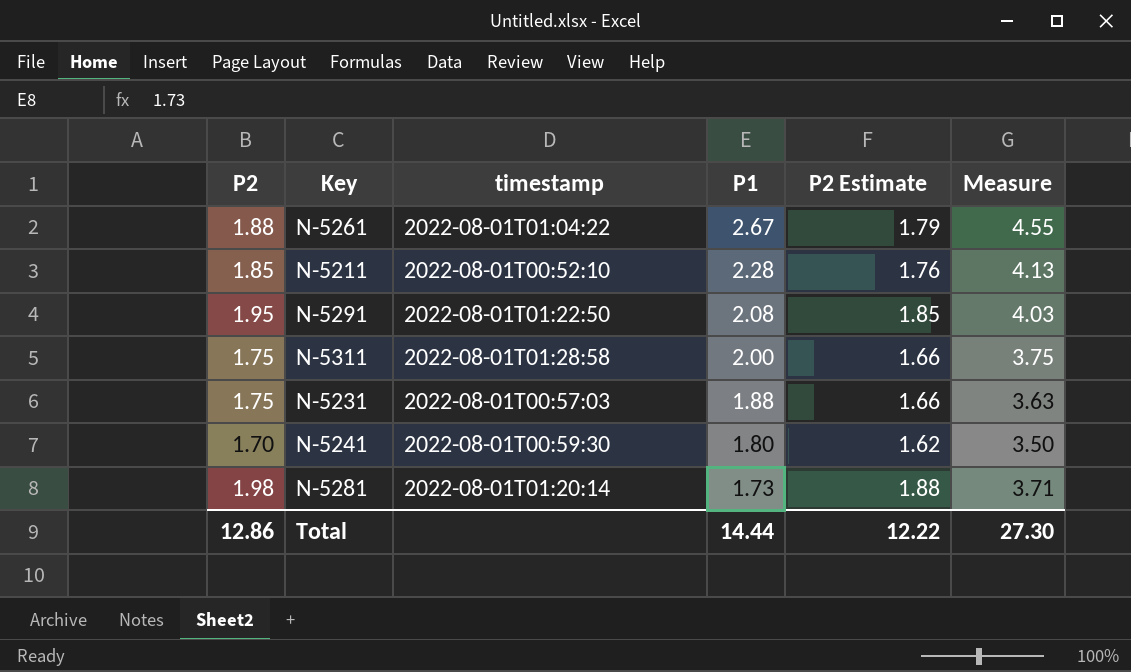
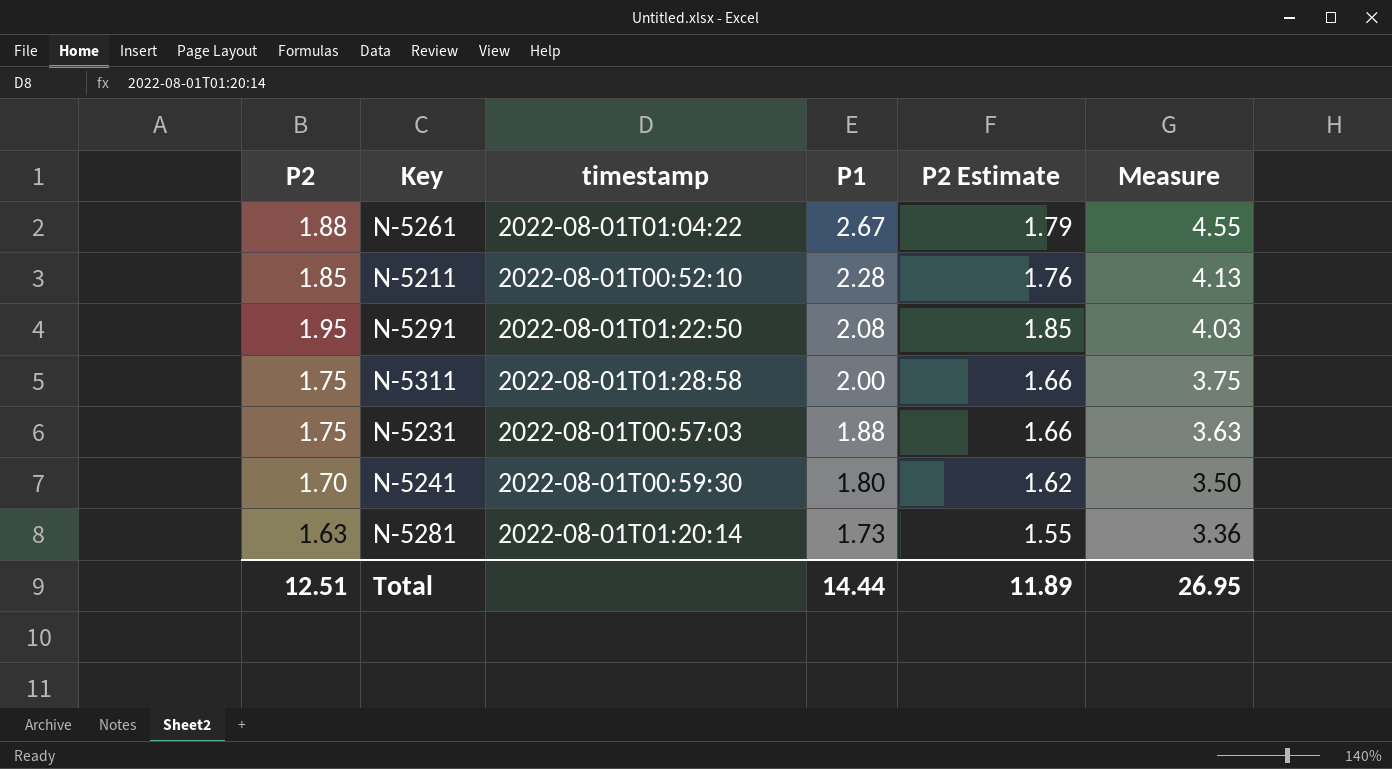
N-5281 | P2: 1.98 -> 1.63
N-5281 | P2 Estimate: 1.88 -> 1.55
N-5281 | Measure: 3.71 -> 3.36
Total | P2: 12.86 -> 12.51
Total | P2 Estimate: 12.22 -> 11.89
Total | Measure: 27.30 -> 26.95

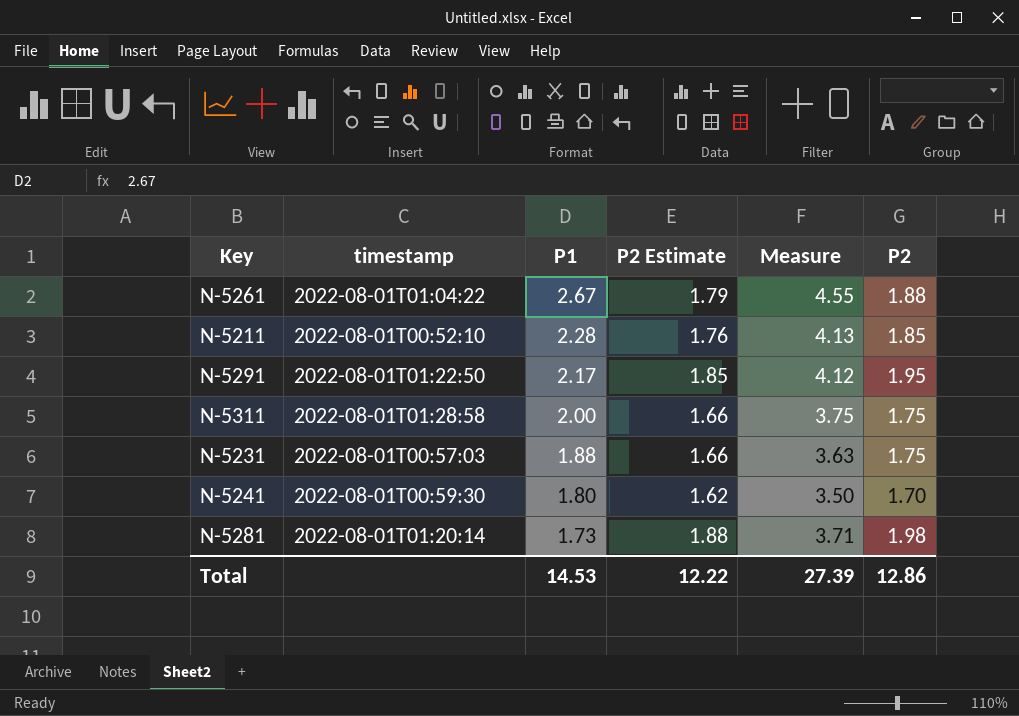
column P2 | position: 1 -> 6
N-5291 | P1: 2.08 -> 2.17
N-5291 | Measure: 4.03 -> 4.12
N-5281 | P2 Estimate: 1.55 -> 1.88
N-5281 | Measure: 3.36 -> 3.71
N-5281 | P2: 1.63 -> 1.98
Total | P1: 14.44 -> 14.53
Total | P2 Estimate: 11.89 -> 12.22
Total | Measure: 26.95 -> 27.39
Total | P2: 12.51 -> 12.86

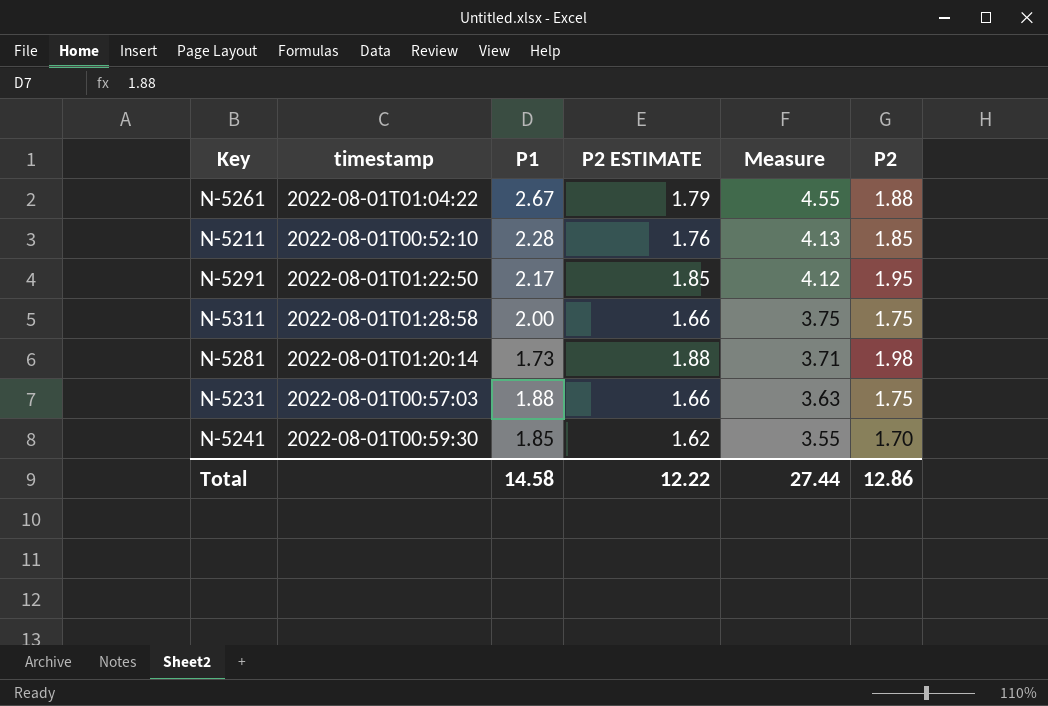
row order: P1 descending -> Measure descending
column name: P2 Estimate -> P2 ESTIMATE
N-5241 | P1: 1.80 -> 1.85
N-5241 | Measure: 3.50 -> 3.55
Total | P1: 14.53 -> 14.58
Total | Measure: 27.39 -> 27.44

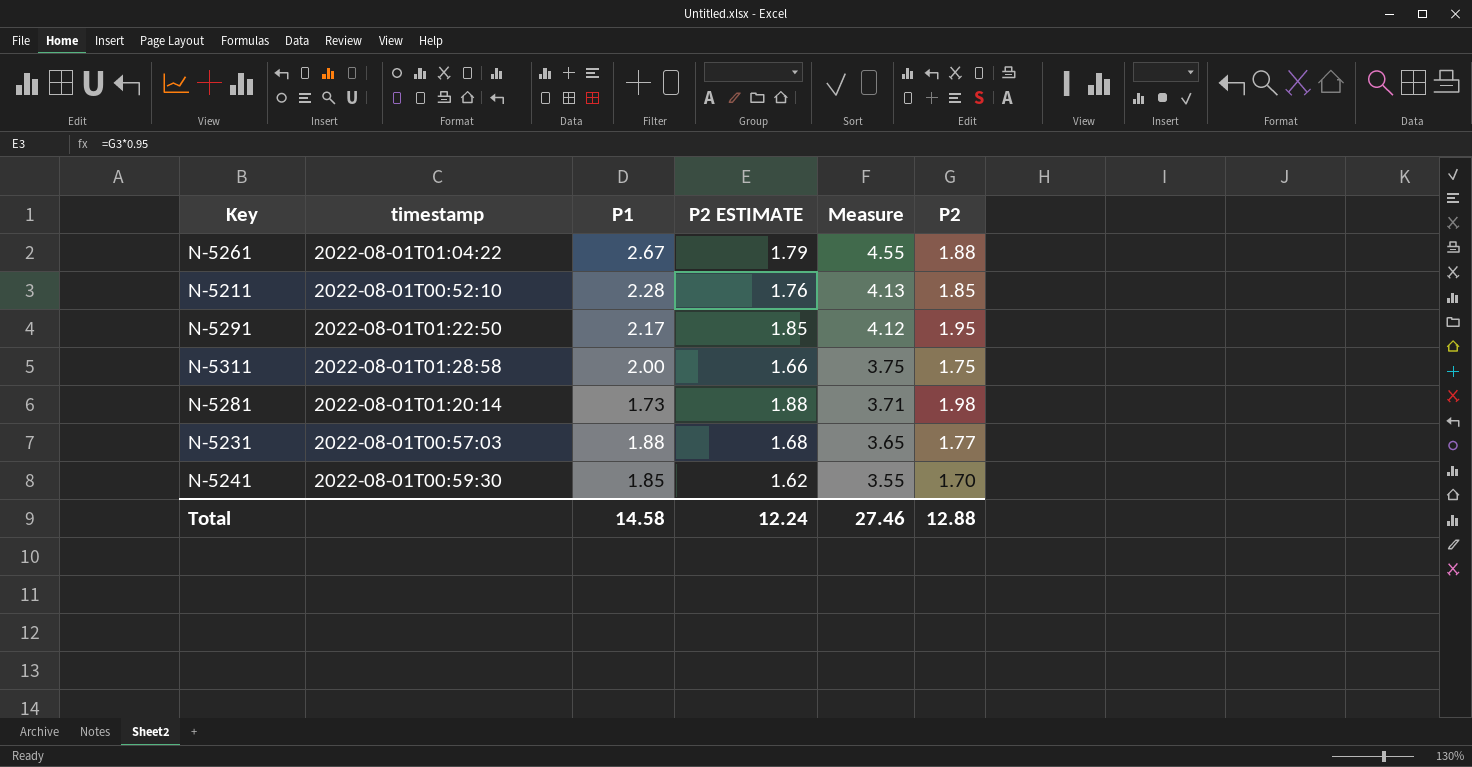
N-5231 | P2 ESTIMATE: 1.66 -> 1.68
N-5231 | Measure: 3.63 -> 3.65
N-5231 | P2: 1.75 -> 1.77
Total | P2 ESTIMATE: 12.22 -> 12.24
Total | Measure: 27.44 -> 27.46
Total | P2: 12.86 -> 12.88

